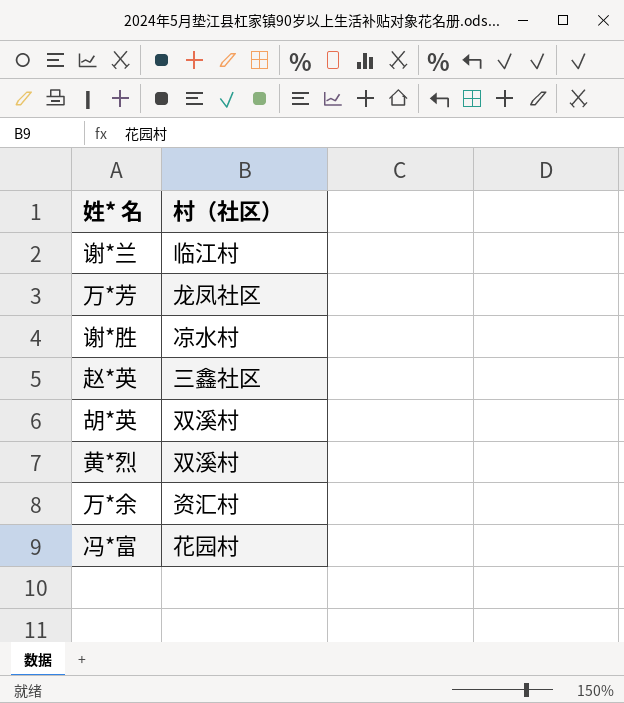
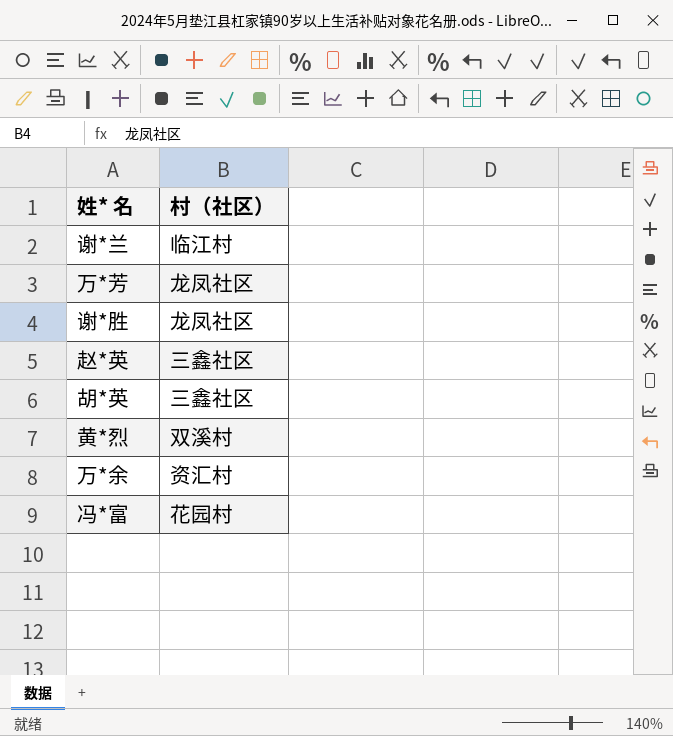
谢*胜 | 村（社区）: 凉水村 -> 龙凤社区
胡*英 | 村（社区）: 双溪村 -> 三鑫社区

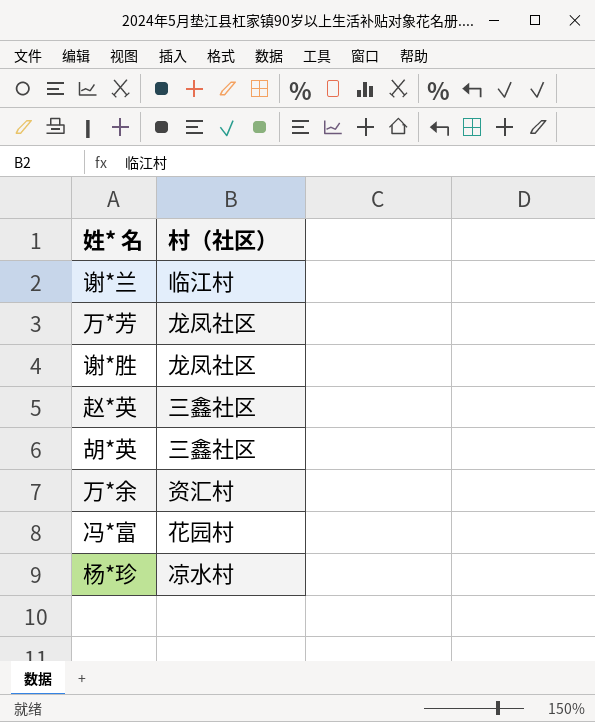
row 黄*烈: 双溪村 -> none
row 杨*珍: none -> 凉水村

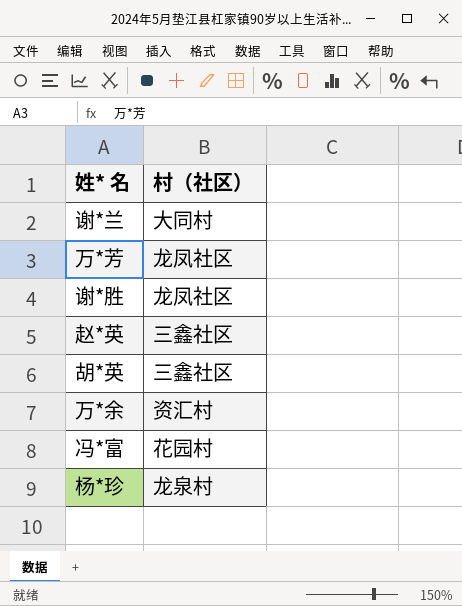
谢*兰 | 村（社区）: 临江村 -> 大同村
杨*珍 | 村（社区）: 凉水村 -> 龙泉村

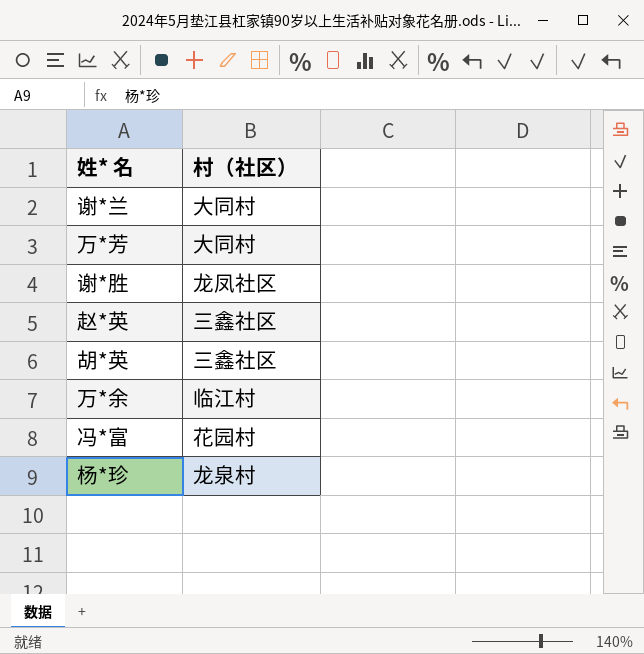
万*芳 | 村（社区）: 龙凤社区 -> 大同村
万*余 | 村（社区）: 资汇村 -> 临江村

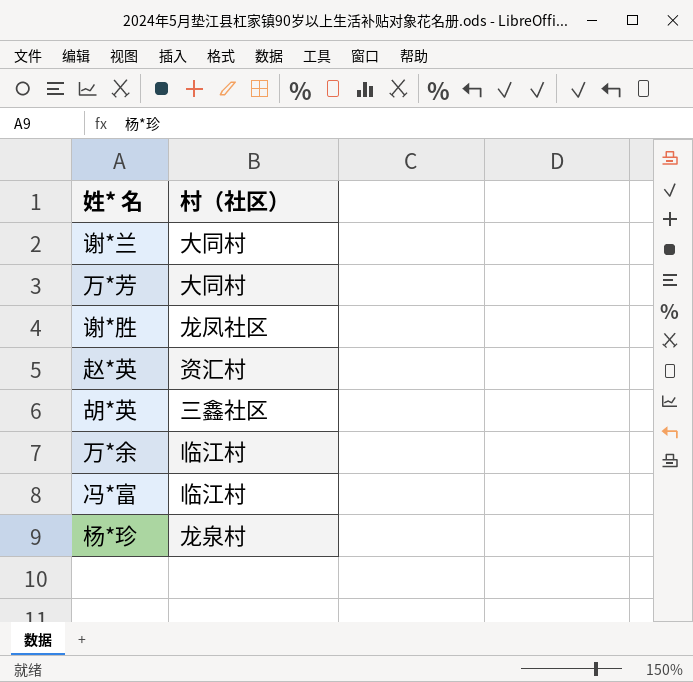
赵*英 | 村（社区）: 三鑫社区 -> 资汇村
冯*富 | 村（社区）: 花园村 -> 临江村

